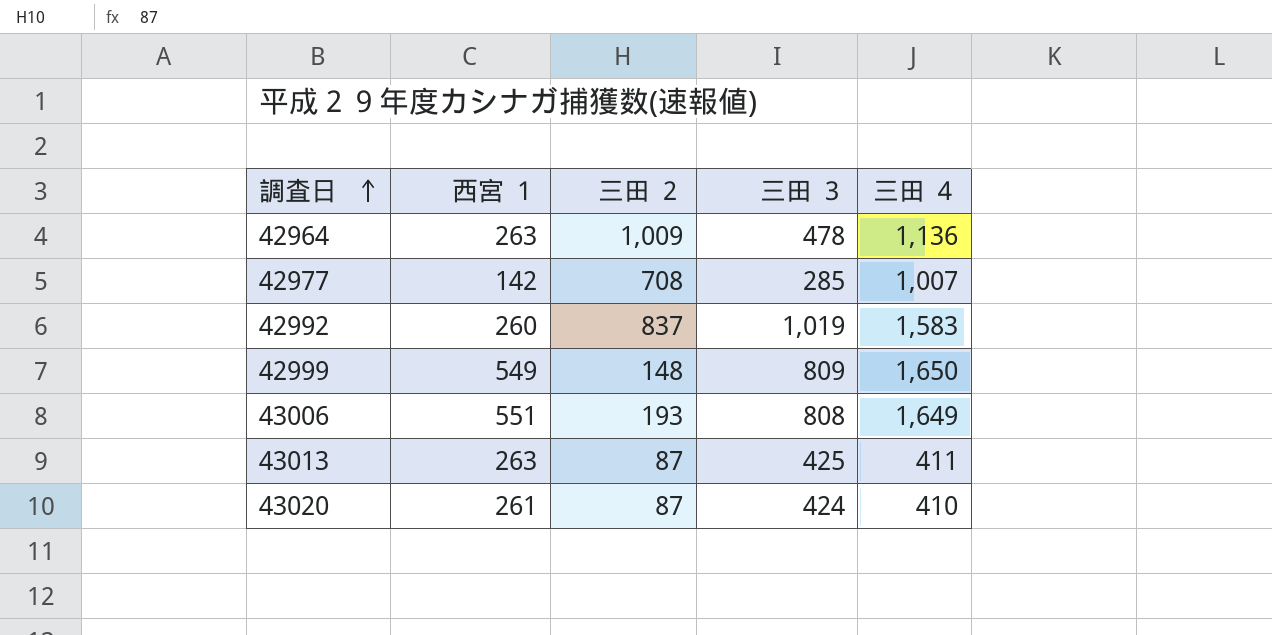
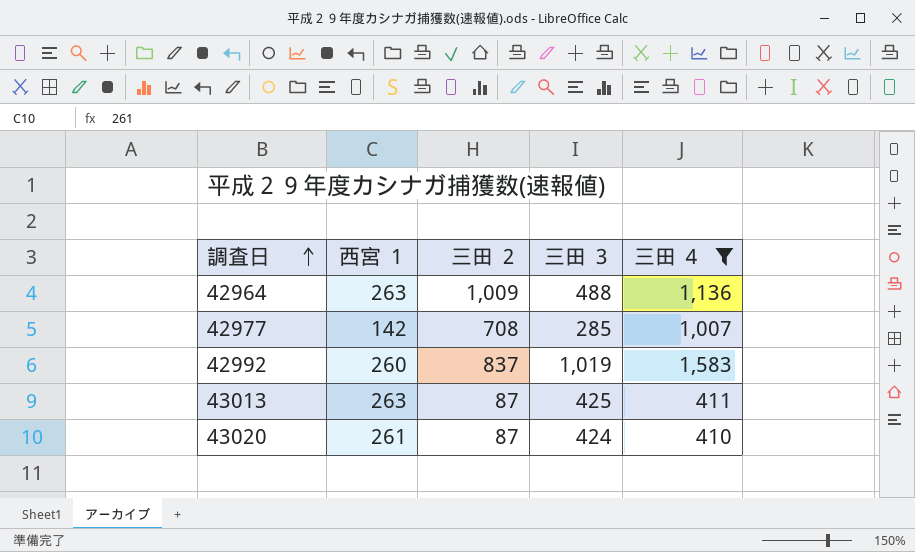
filter: none -> 三田 ４ <= 1,583
42964 | 三田 ３: 478 -> 488

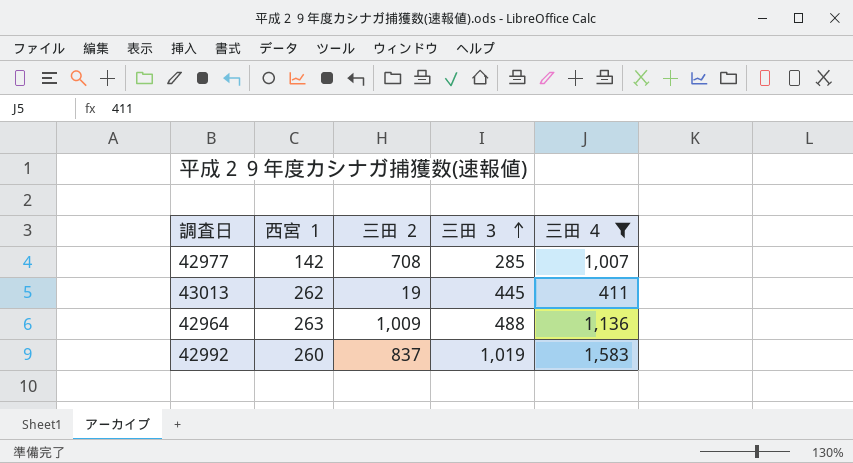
row order: 調査日 ascending -> 三田 ３ ascending
row 43020: 261 | 87 | 424 | 410 -> none
43013 | 西宮 １: 263 -> 262
43013 | 三田 ２: 87 -> 19
43013 | 三田 ３: 425 -> 445

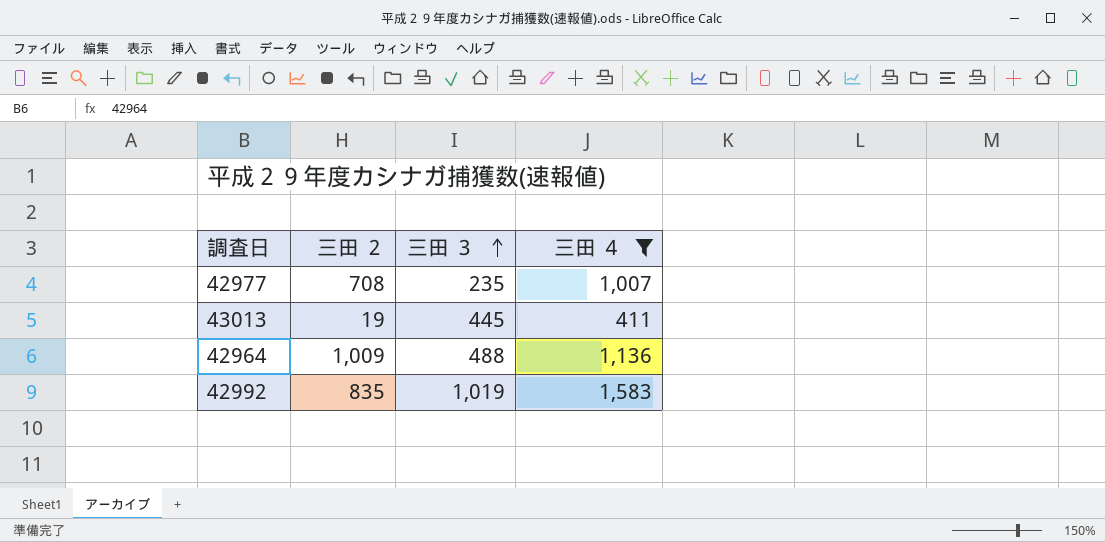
column 西宮 １ | position: 2 -> none
42977 | 三田 ３: 285 -> 235
42992 | 三田 ２: 837 -> 835

